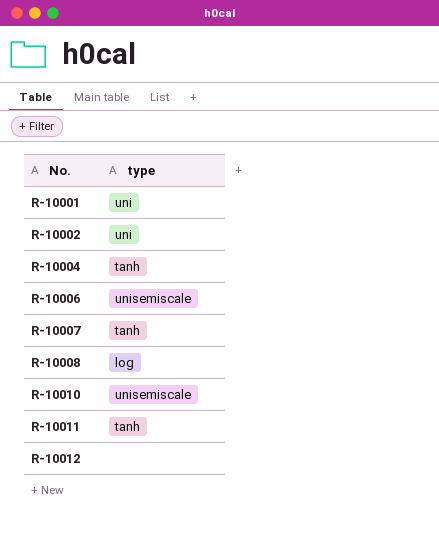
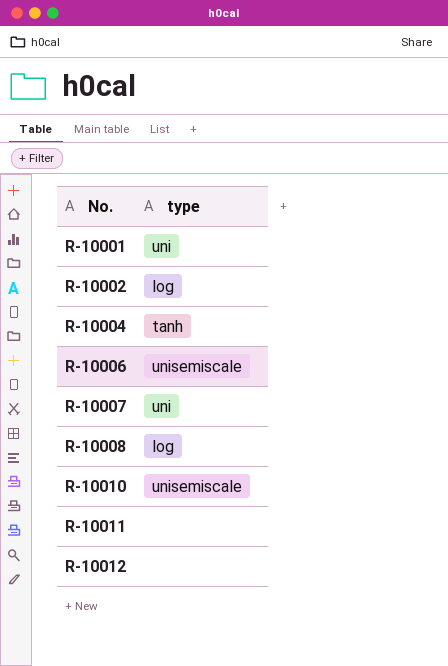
R-10002 | type: uni -> log
R-10007 | type: tanh -> uni
R-10011 | type: tanh -> none

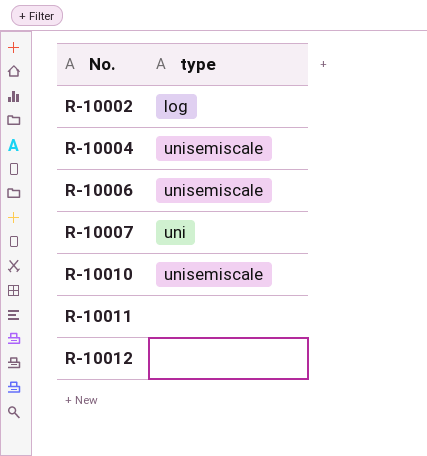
row R-10001: uni -> none
row R-10008: log -> none
R-10004 | type: tanh -> unisemiscale

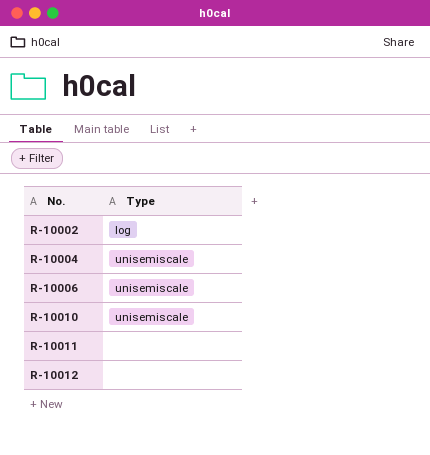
column name: type -> Type
row R-10007: uni -> none

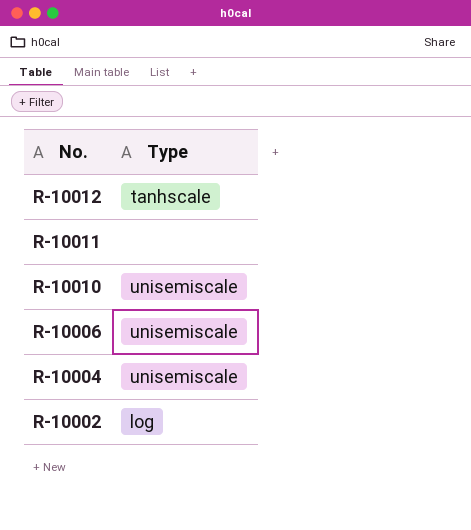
row order: No. ascending -> No. descending
R-10012 | Type: none -> tanhscale

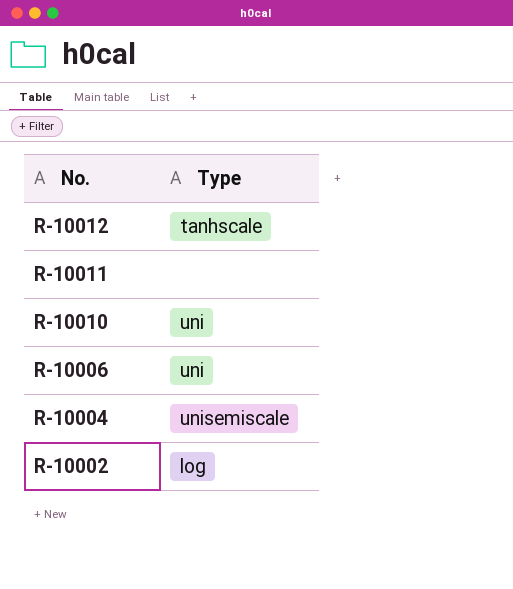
R-10010 | Type: unisemiscale -> uni
R-10006 | Type: unisemiscale -> uni

